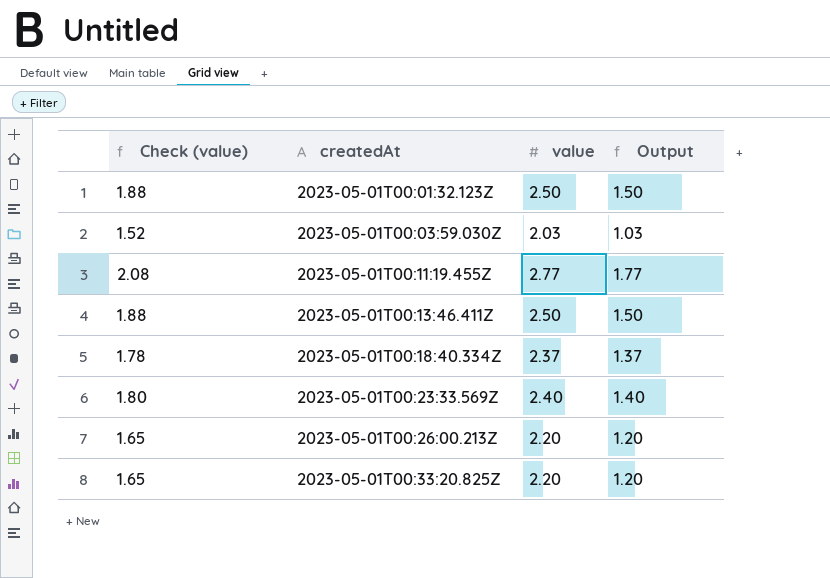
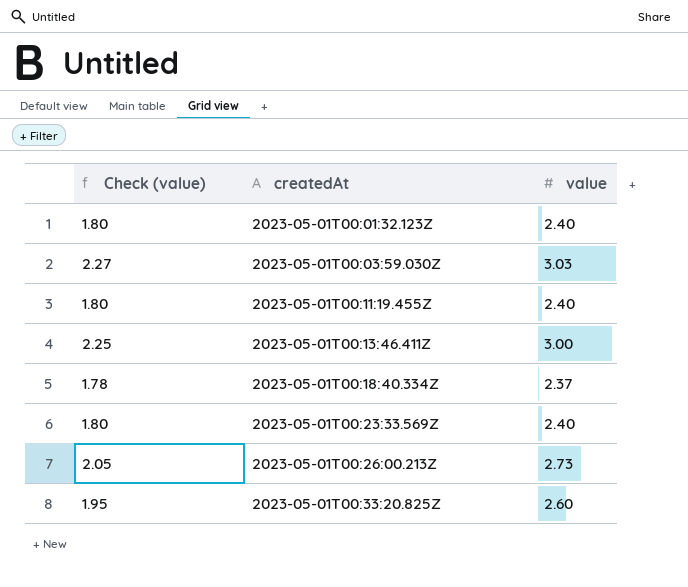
column Output | formula: [value] - 1 -> none
2023-05-01T00:01:32.123Z | Check (value): 1.88 -> 1.80
2023-05-01T00:01:32.123Z | value: 2.50 -> 2.40
2023-05-01T00:03:59.030Z | Check (value): 1.52 -> 2.27
2023-05-01T00:03:59.030Z | value: 2.03 -> 3.03
2023-05-01T00:11:19.455Z | Check (value): 2.08 -> 1.80
2023-05-01T00:11:19.455Z | value: 2.77 -> 2.40
2023-05-01T00:13:46.411Z | Check (value): 1.88 -> 2.25
2023-05-01T00:13:46.411Z | value: 2.50 -> 3.00
2023-05-01T00:26:00.213Z | Check (value): 1.65 -> 2.05
2023-05-01T00:26:00.213Z | value: 2.20 -> 2.73
2023-05-01T00:33:20.825Z | Check (value): 1.65 -> 1.95
2023-05-01T00:33:20.825Z | value: 2.20 -> 2.60

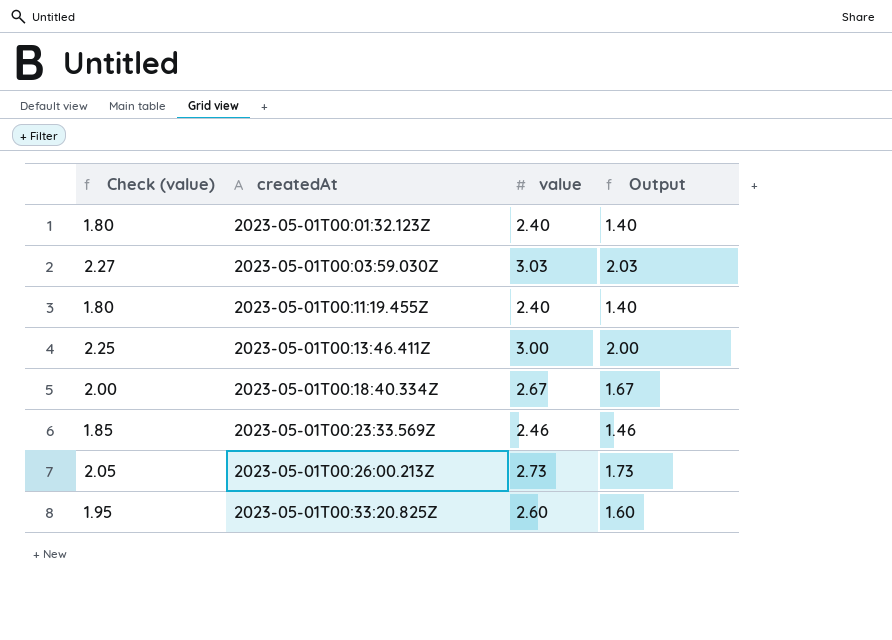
column Output | formula: none -> [value] - 1
2023-05-01T00:18:40.334Z | Check (value): 1.78 -> 2.00
2023-05-01T00:18:40.334Z | value: 2.37 -> 2.67
2023-05-01T00:23:33.569Z | Check (value): 1.80 -> 1.85
2023-05-01T00:23:33.569Z | value: 2.40 -> 2.46

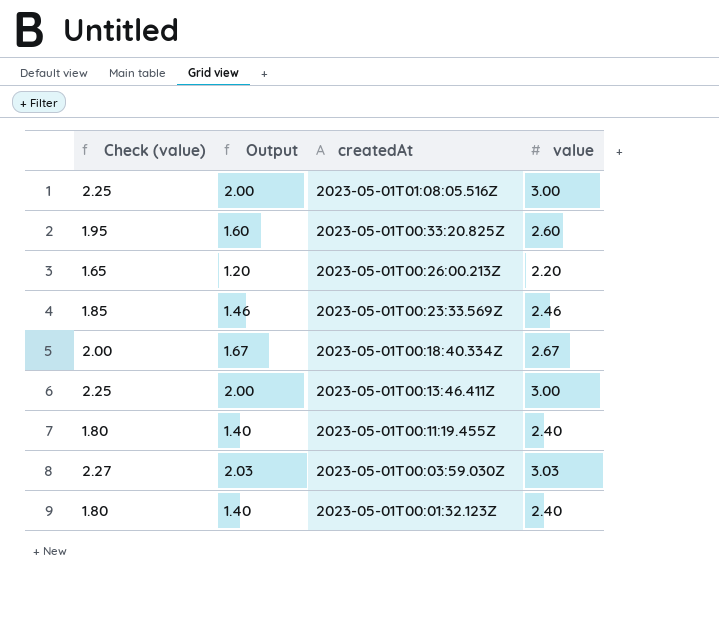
row order: createdAt ascending -> createdAt descending
column Output | position: 4 -> 2
row 2023-05-01T01:08:05.516Z: none -> 2.25 | 2.00 | 3.00
2023-05-01T00:26:00.213Z | Check (value): 2.05 -> 1.65
2023-05-01T00:26:00.213Z | Output: 1.73 -> 1.20
2023-05-01T00:26:00.213Z | value: 2.73 -> 2.20

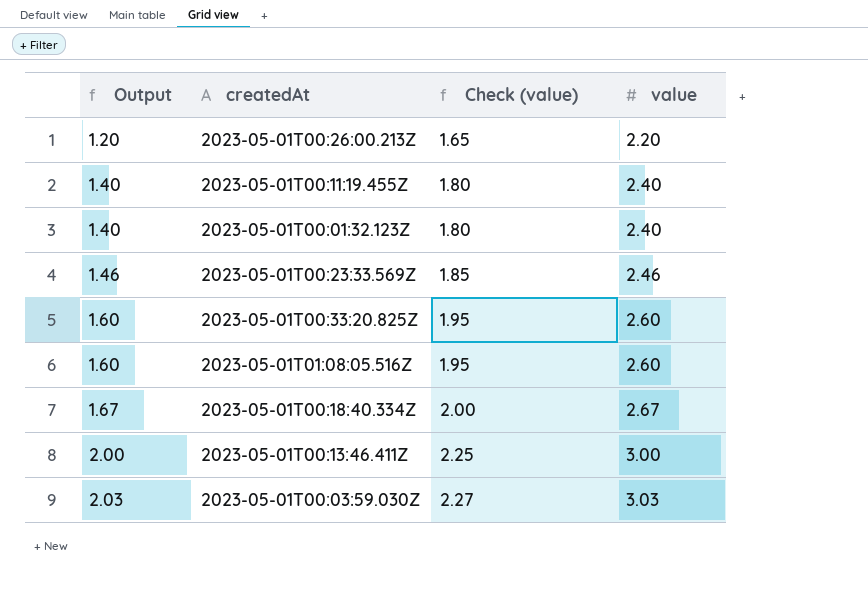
row order: createdAt descending -> Output ascending
column Check (value) | position: 1 -> 3
2023-05-01T01:08:05.516Z | Output: 2.00 -> 1.60
2023-05-01T01:08:05.516Z | Check (value): 2.25 -> 1.95
2023-05-01T01:08:05.516Z | value: 3.00 -> 2.60

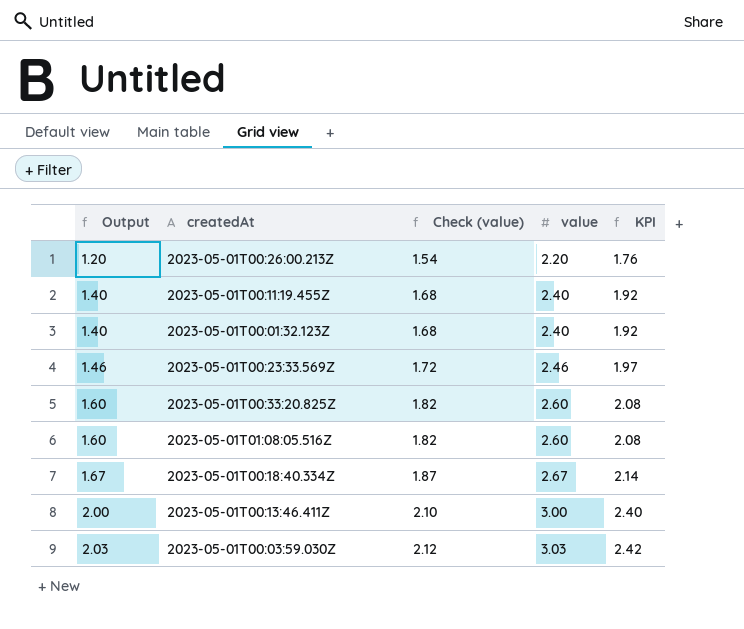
column Check (value) | formula: [value] * 0.75 -> [value] * 0.7
column KPI | formula: none -> [value] * 0.8

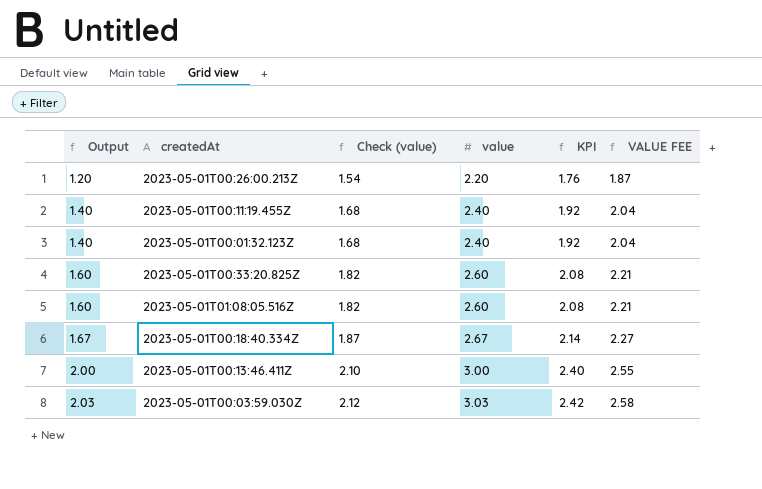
column VALUE FEE | formula: none -> [value] * 0.85
row 2023-05-01T00:23:33.569Z: 1.46 | 1.72 | 2.46 | 1.97 -> none

